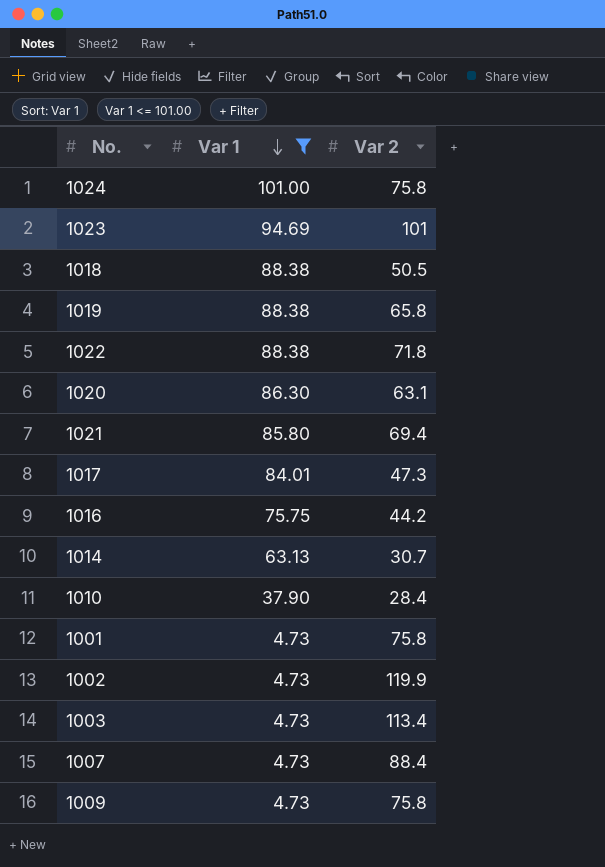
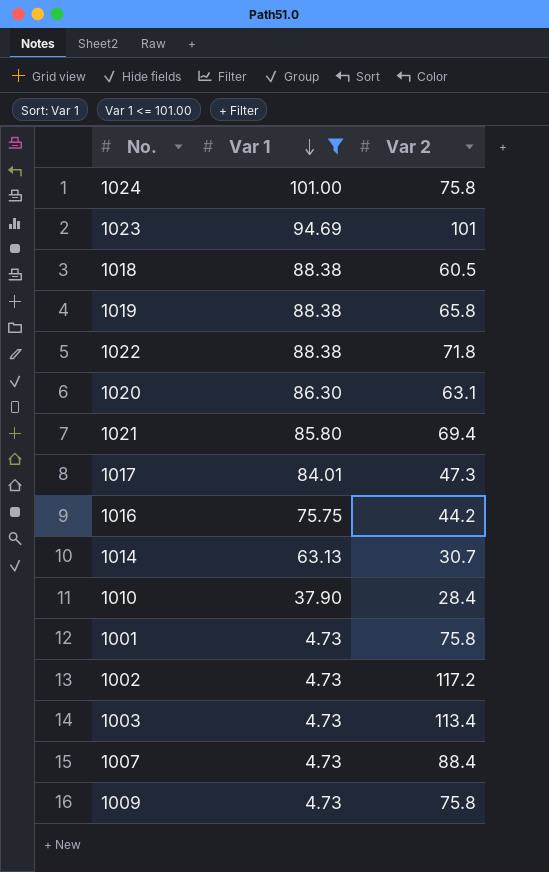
1018 | Var 2: 50.5 -> 60.5
1002 | Var 2: 119.9 -> 117.2

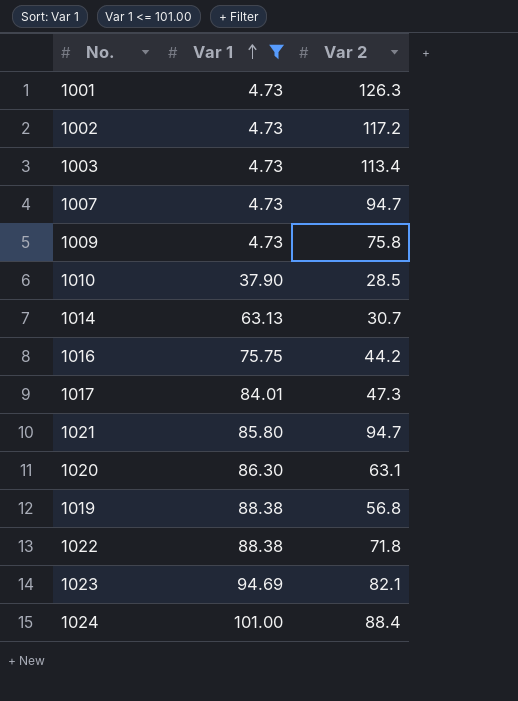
row order: Var 1 descending -> Var 1 ascending
row 1018: 88.38 | 60.5 -> none
1001 | Var 2: 75.8 -> 126.3
1007 | Var 2: 88.4 -> 94.7
1010 | Var 2: 28.4 -> 28.5
1021 | Var 2: 69.4 -> 94.7
1019 | Var 2: 65.8 -> 56.8
1023 | Var 2: 101 -> 82.1
1024 | Var 2: 75.8 -> 88.4

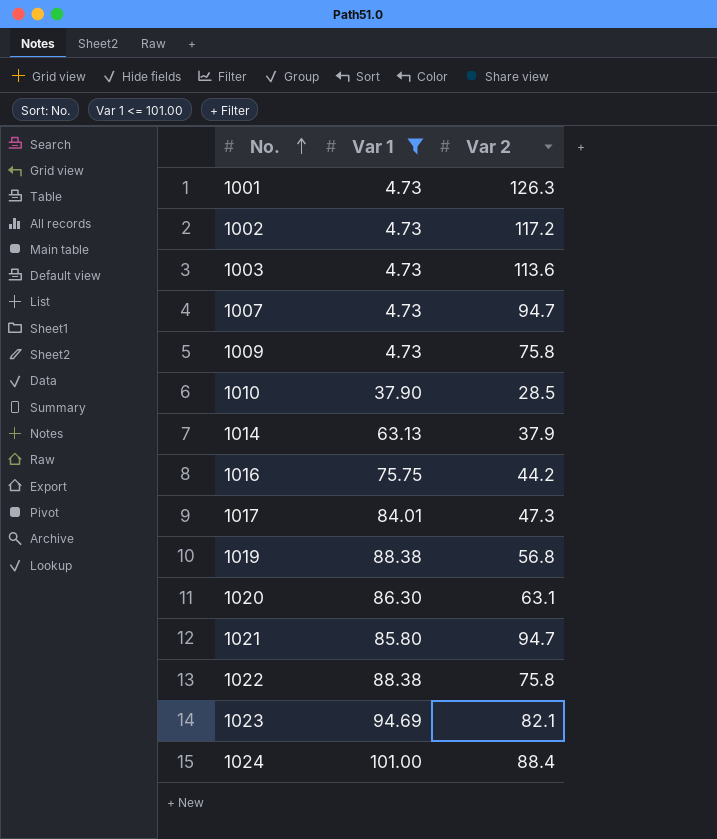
row order: Var 1 ascending -> No. ascending
1003 | Var 2: 113.4 -> 113.6
1014 | Var 2: 30.7 -> 37.9
1022 | Var 2: 71.8 -> 75.8

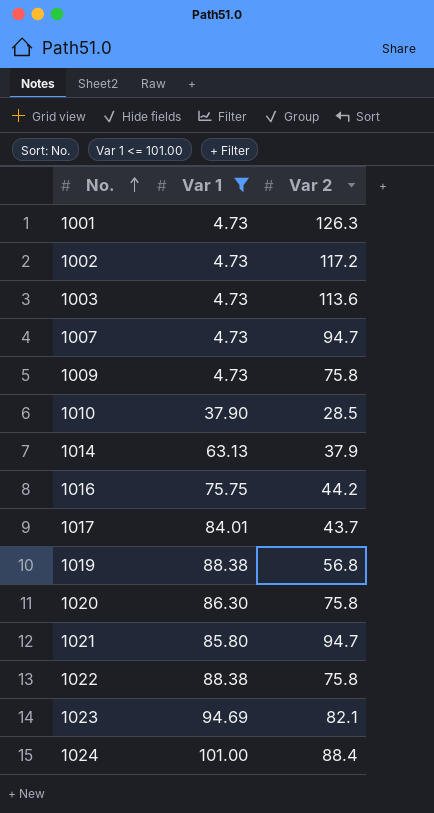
1017 | Var 2: 47.3 -> 43.7
1020 | Var 2: 63.1 -> 75.8

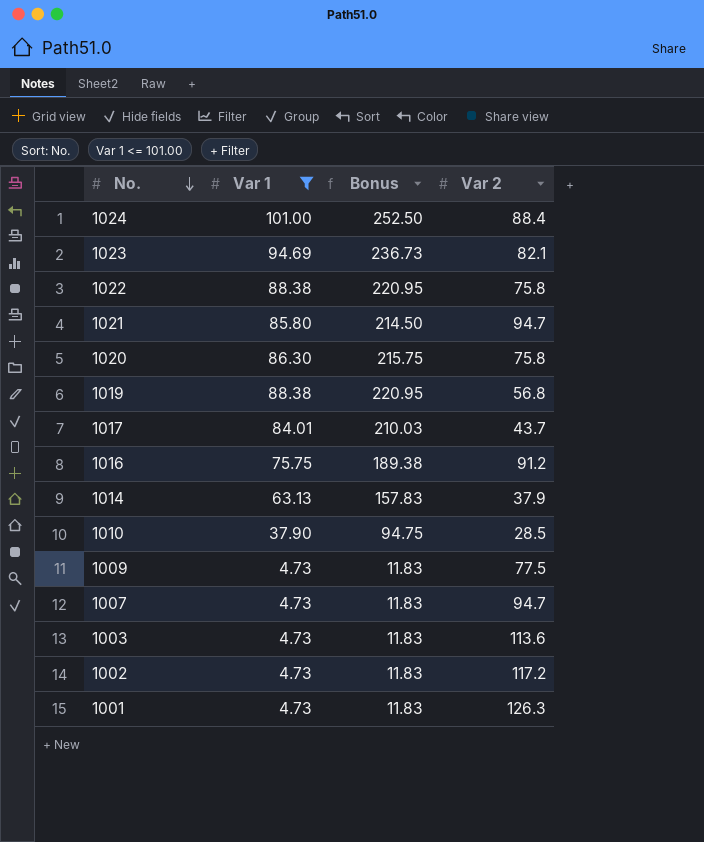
row order: No. ascending -> No. descending
column Bonus | formula: none -> [Var 1] * 2.5
1016 | Var 2: 44.2 -> 91.2
1009 | Var 2: 75.8 -> 77.5

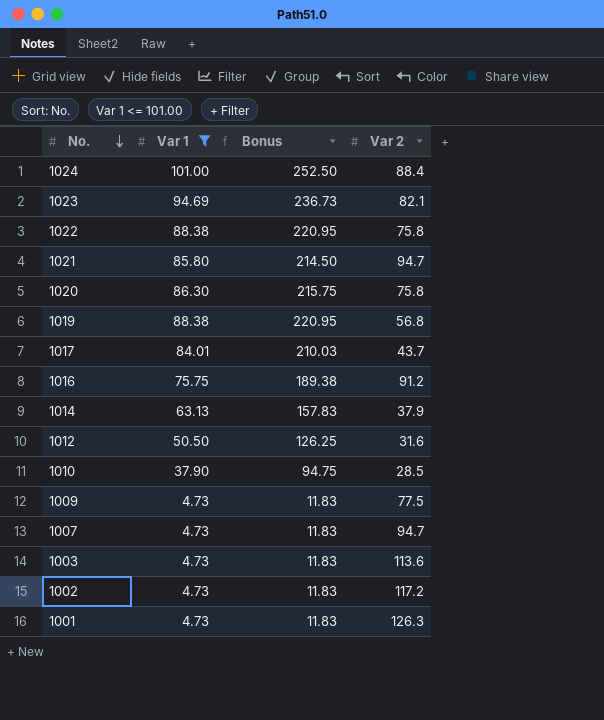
row 1012: none -> 50.50 | 126.25 | 31.6

